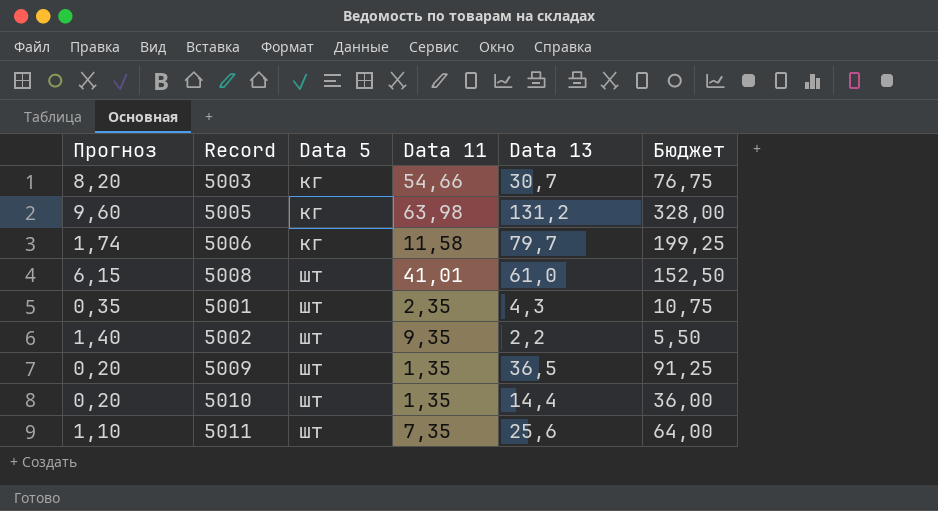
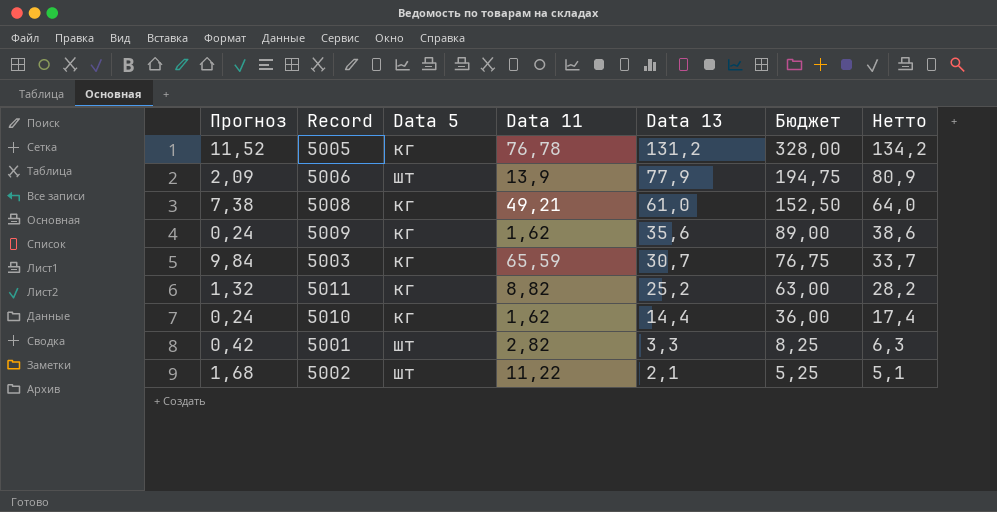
row order: Data 5 ascending -> Data 13 descending
column Нетто | formula: none -> [Data 13] + 3
5005 | Прогноз: 9,60 -> 11,52
5005 | Data 11: 63,98 -> 76,78
5006 | Прогноз: 1,74 -> 2,09
5006 | Data 5: кг -> шт
5006 | Data 11: 11,58 -> 13,9
5006 | Data 13: 79,7 -> 77,9
5006 | Бюджет: 199,25 -> 194,75
5008 | Прогноз: 6,15 -> 7,38
5008 | Data 5: шт -> кг
5008 | Data 11: 41,01 -> 49,21
5009 | Прогноз: 0,20 -> 0,24
5009 | Data 5: шт -> кг
5009 | Data 11: 1,35 -> 1,62
5009 | Data 13: 36,5 -> 35,6
5009 | Бюджет: 91,25 -> 89,00
5003 | Прогноз: 8,20 -> 9,84
5003 | Data 11: 54,66 -> 65,59
5011 | Прогноз: 1,10 -> 1,32
5011 | Data 5: шт -> кг
5011 | Data 11: 7,35 -> 8,82
5011 | Data 13: 25,6 -> 25,2
5011 | Бюджет: 64,00 -> 63,00
5010 | Прогноз: 0,20 -> 0,24
5010 | Data 5: шт -> кг
5010 | Data 11: 1,35 -> 1,62
5001 | Прогноз: 0,35 -> 0,42
5001 | Data 11: 2,35 -> 2,82
5001 | Data 13: 4,3 -> 3,3
5001 | Бюджет: 10,75 -> 8,25
5002 | Прогноз: 1,40 -> 1,68
5002 | Data 11: 9,35 -> 11,22
5002 | Data 13: 2,2 -> 2,1
5002 | Бюджет: 5,50 -> 5,25

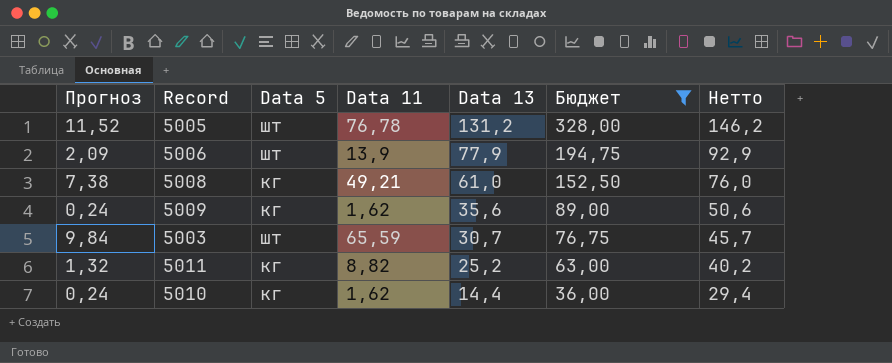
filter: none -> Бюджет >= 36,00
column Нетто | formula: [Data 13] + 3 -> [Data 13] + 15
5005 | Data 5: кг -> шт
5003 | Data 5: кг -> шт

